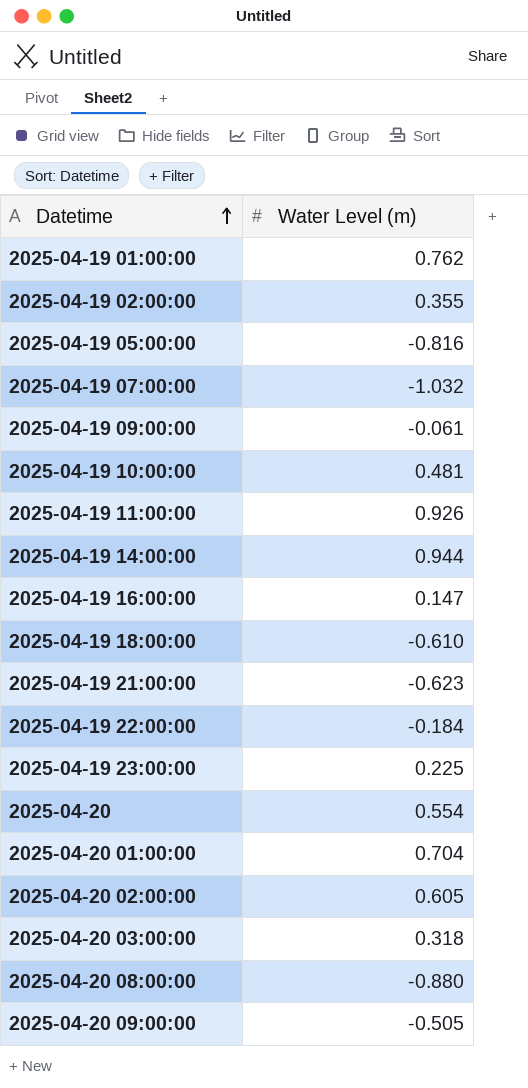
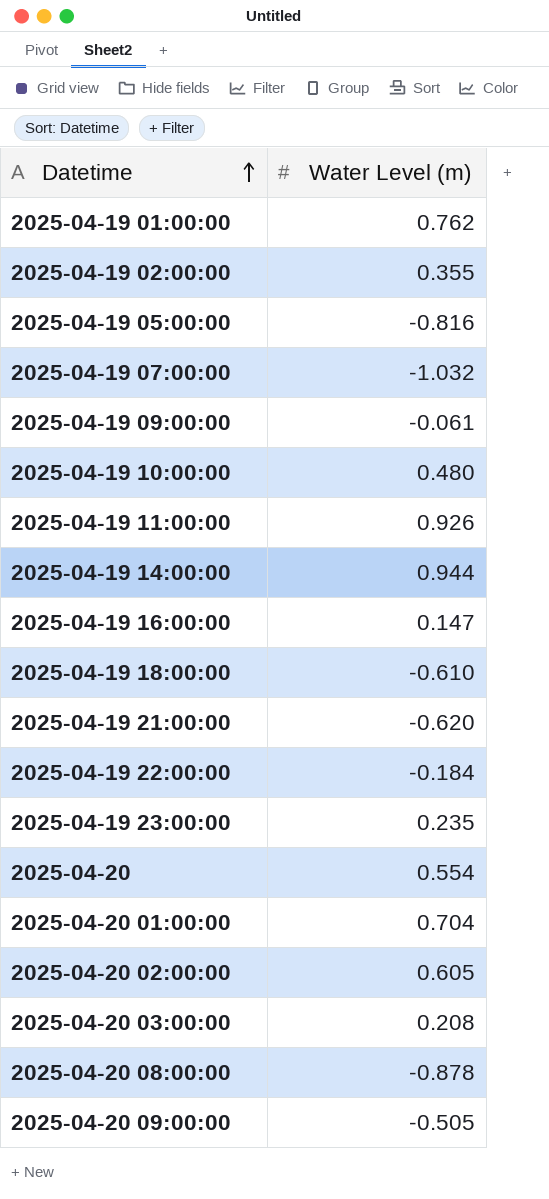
2025-04-19 10:00:00 | Water Level (m): 0.481 -> 0.480
2025-04-19 21:00:00 | Water Level (m): -0.623 -> -0.620
2025-04-19 23:00:00 | Water Level (m): 0.225 -> 0.235
2025-04-20 03:00:00 | Water Level (m): 0.318 -> 0.208
2025-04-20 08:00:00 | Water Level (m): -0.880 -> -0.878

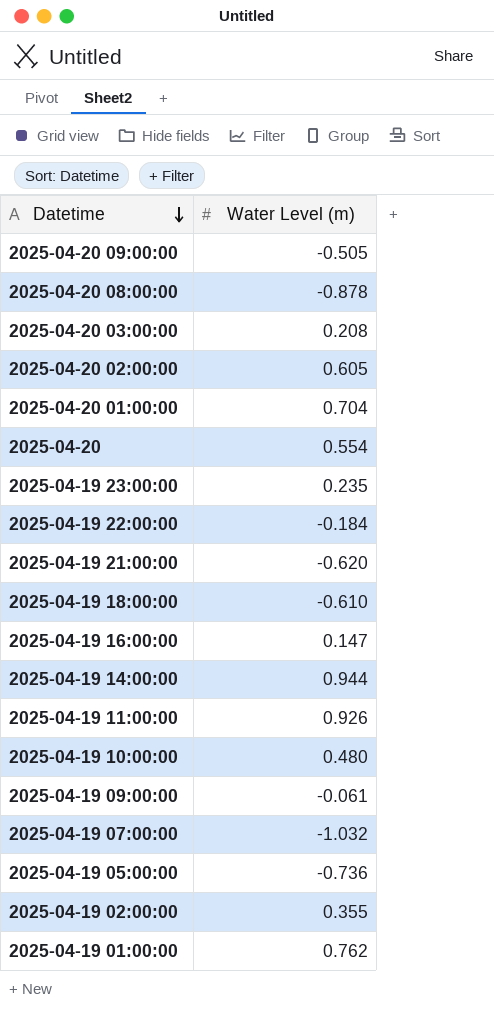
row order: Datetime ascending -> Datetime descending
2025-04-19 05:00:00 | Water Level (m): -0.816 -> -0.736

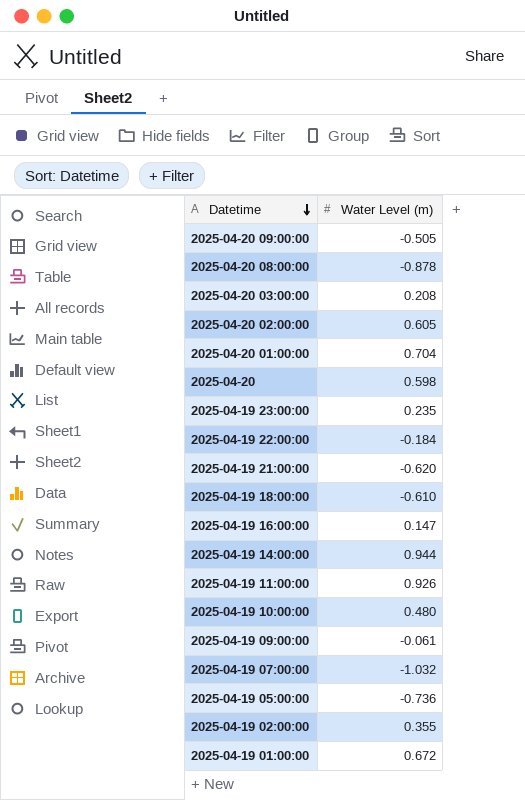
2025-04-20 | Water Level (m): 0.554 -> 0.598
2025-04-19 01:00:00 | Water Level (m): 0.762 -> 0.672

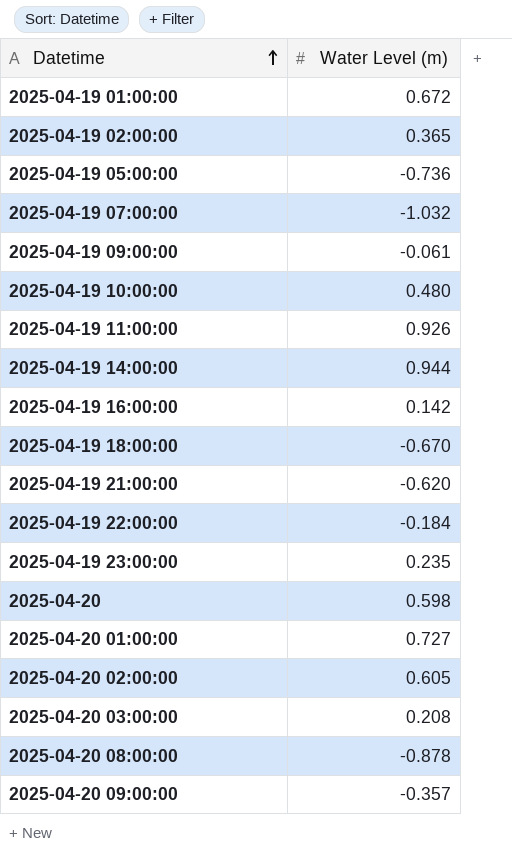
row order: Datetime descending -> Datetime ascending
2025-04-19 02:00:00 | Water Level (m): 0.355 -> 0.365
2025-04-19 16:00:00 | Water Level (m): 0.147 -> 0.142
2025-04-19 18:00:00 | Water Level (m): -0.610 -> -0.670
2025-04-20 01:00:00 | Water Level (m): 0.704 -> 0.727
2025-04-20 09:00:00 | Water Level (m): -0.505 -> -0.357

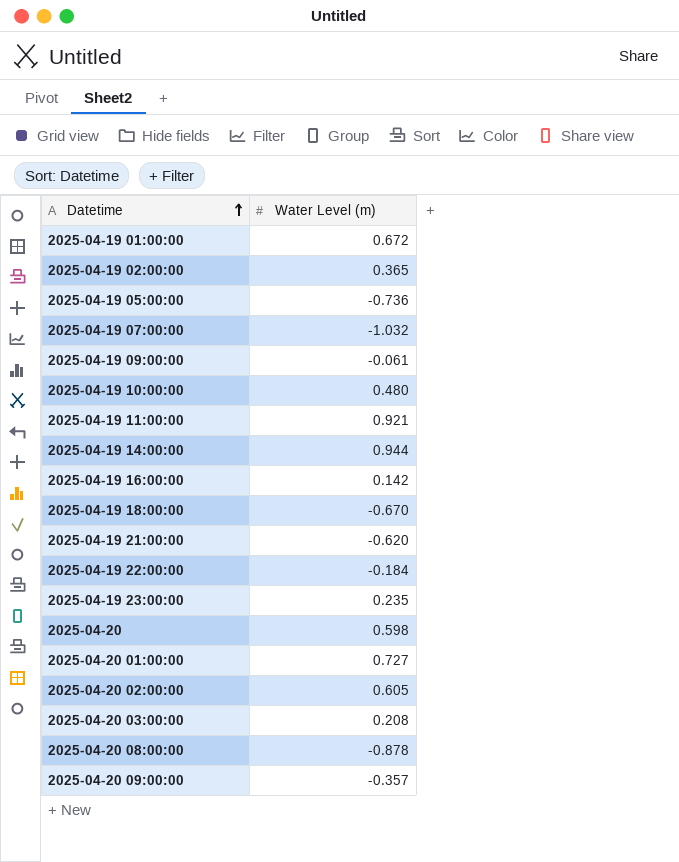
2025-04-19 11:00:00 | Water Level (m): 0.926 -> 0.921

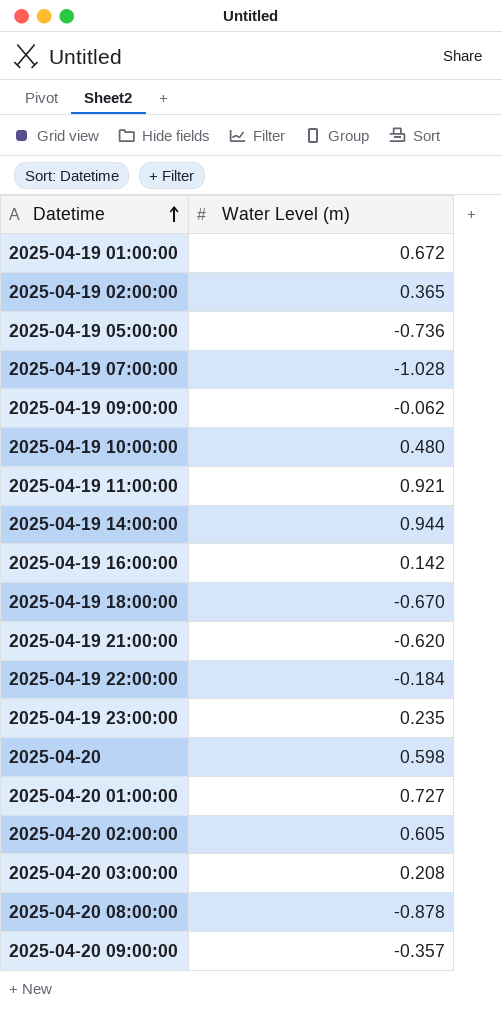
2025-04-19 07:00:00 | Water Level (m): -1.032 -> -1.028
2025-04-19 09:00:00 | Water Level (m): -0.061 -> -0.062

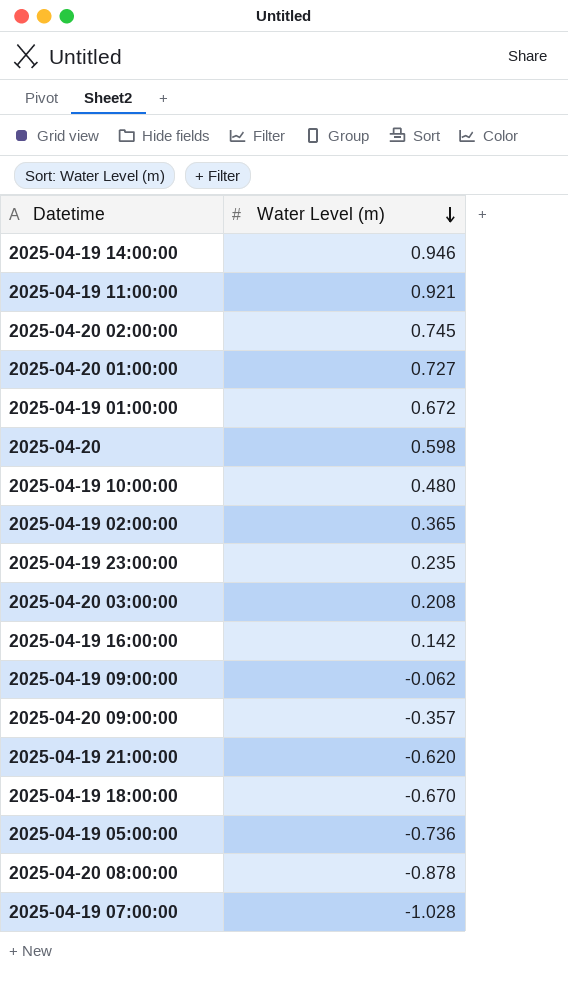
row order: Datetime ascending -> Water Level (m) descending
row 2025-04-19 22:00:00: -0.184 -> none
2025-04-19 14:00:00 | Water Level (m): 0.944 -> 0.946
2025-04-20 02:00:00 | Water Level (m): 0.605 -> 0.745

